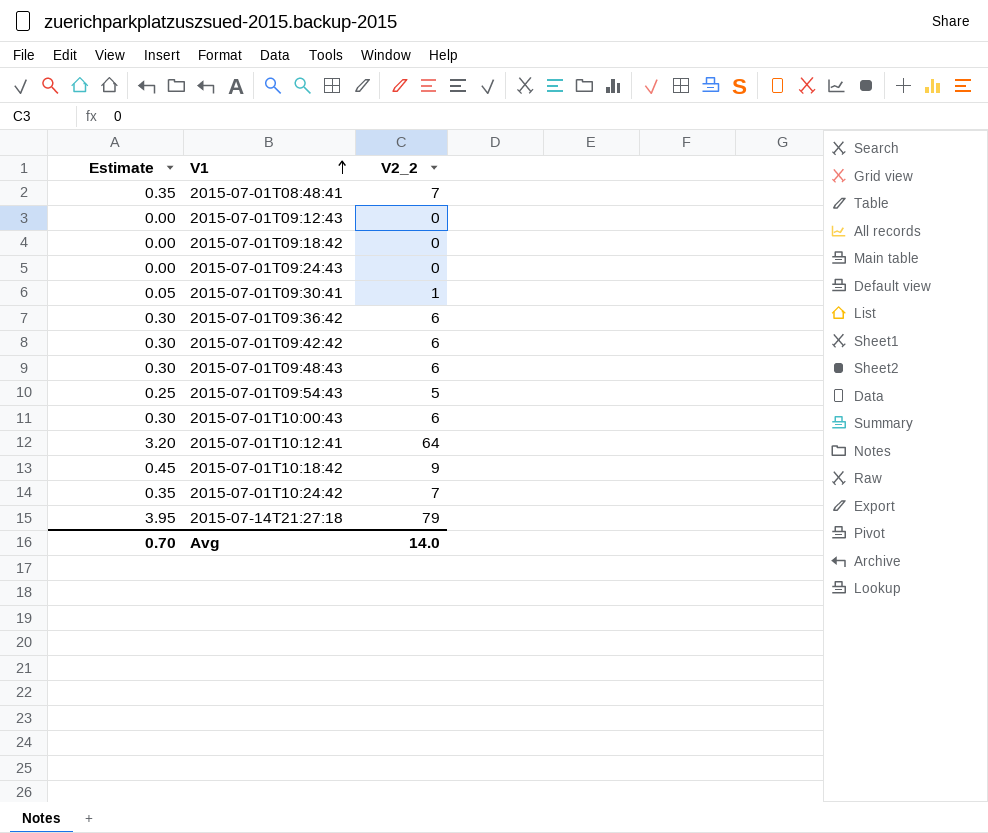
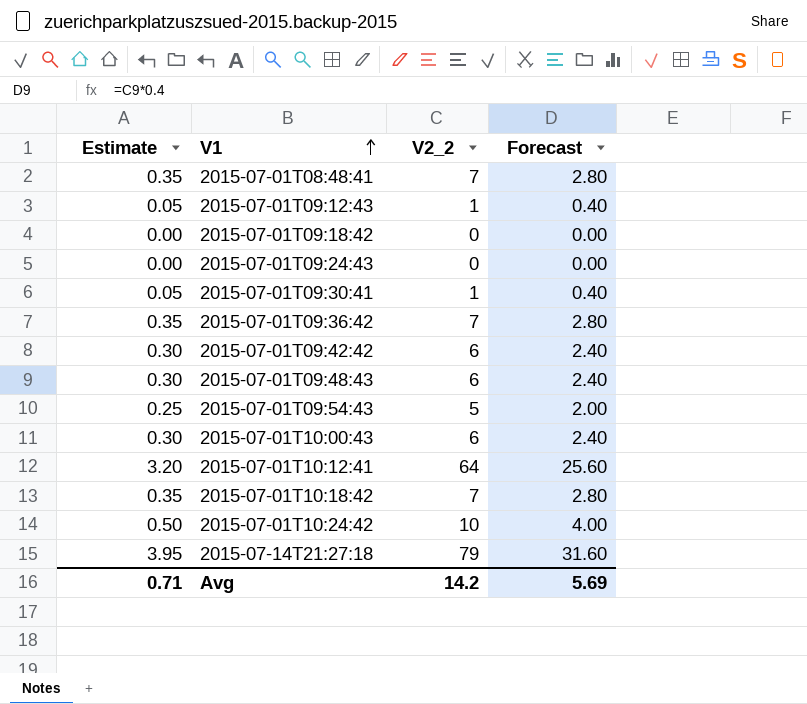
column Forecast | formula: none -> [V2_2] * 0.4
2015-07-01T09:12:43 | Estimate: 0.00 -> 0.05
2015-07-01T09:12:43 | V2_2: 0 -> 1
2015-07-01T09:36:42 | Estimate: 0.30 -> 0.35
2015-07-01T09:36:42 | V2_2: 6 -> 7
2015-07-01T10:18:42 | Estimate: 0.45 -> 0.35
2015-07-01T10:18:42 | V2_2: 9 -> 7
2015-07-01T10:24:42 | Estimate: 0.35 -> 0.50
2015-07-01T10:24:42 | V2_2: 7 -> 10
Avg | Estimate: 0.70 -> 0.71
Avg | V2_2: 14.0 -> 14.2

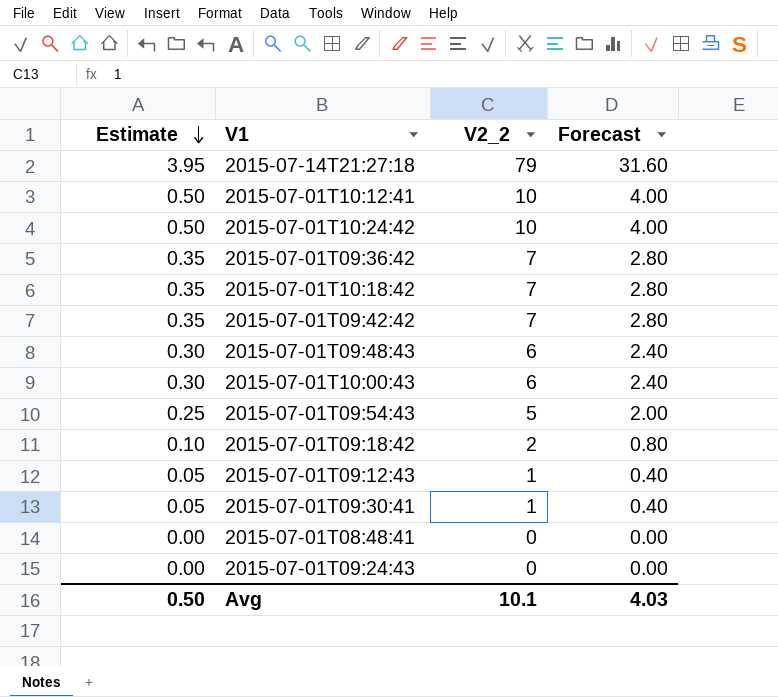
row order: V1 ascending -> Estimate descending
2015-07-01T10:12:41 | Estimate: 3.20 -> 0.50
2015-07-01T10:12:41 | V2_2: 64 -> 10
2015-07-01T10:12:41 | Forecast: 25.60 -> 4.00
2015-07-01T09:42:42 | Estimate: 0.30 -> 0.35
2015-07-01T09:42:42 | V2_2: 6 -> 7
2015-07-01T09:42:42 | Forecast: 2.40 -> 2.80
2015-07-01T09:18:42 | Estimate: 0.00 -> 0.10
2015-07-01T09:18:42 | V2_2: 0 -> 2
2015-07-01T09:18:42 | Forecast: 0.00 -> 0.80
2015-07-01T08:48:41 | Estimate: 0.35 -> 0.00
2015-07-01T08:48:41 | V2_2: 7 -> 0
2015-07-01T08:48:41 | Forecast: 2.80 -> 0.00
Avg | Estimate: 0.71 -> 0.50
Avg | V2_2: 14.2 -> 10.1
Avg | Forecast: 5.69 -> 4.03

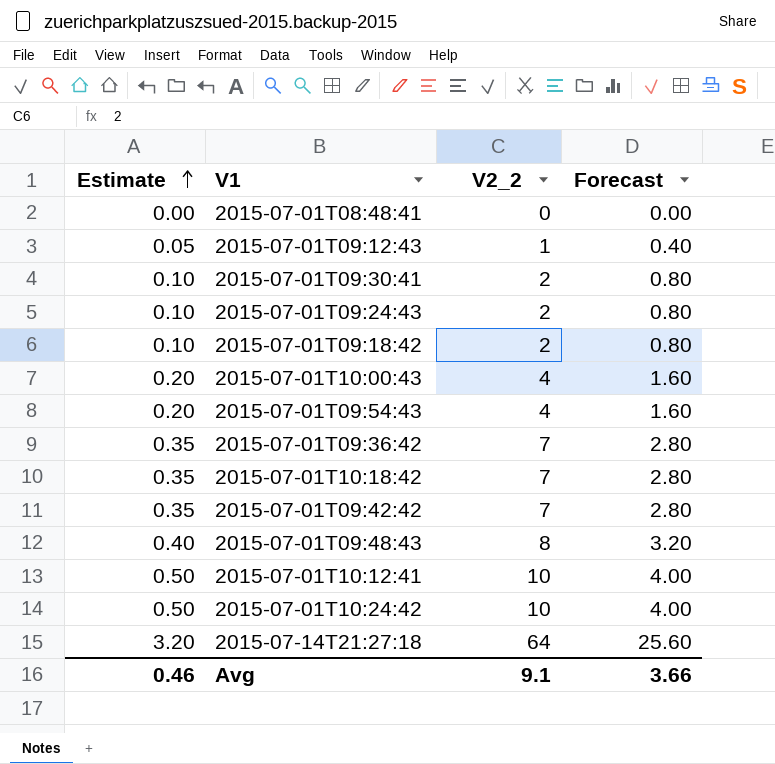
row order: Estimate descending -> Estimate ascending
2015-07-01T09:30:41 | Estimate: 0.05 -> 0.10
2015-07-01T09:30:41 | V2_2: 1 -> 2
2015-07-01T09:30:41 | Forecast: 0.40 -> 0.80
2015-07-01T09:24:43 | Estimate: 0.00 -> 0.10
2015-07-01T09:24:43 | V2_2: 0 -> 2
2015-07-01T09:24:43 | Forecast: 0.00 -> 0.80
2015-07-01T10:00:43 | Estimate: 0.30 -> 0.20
2015-07-01T10:00:43 | V2_2: 6 -> 4
2015-07-01T10:00:43 | Forecast: 2.40 -> 1.60
2015-07-01T09:54:43 | Estimate: 0.25 -> 0.20
2015-07-01T09:54:43 | V2_2: 5 -> 4
2015-07-01T09:54:43 | Forecast: 2.00 -> 1.60
2015-07-01T09:48:43 | Estimate: 0.30 -> 0.40
2015-07-01T09:48:43 | V2_2: 6 -> 8
2015-07-01T09:48:43 | Forecast: 2.40 -> 3.20
2015-07-14T21:27:18 | Estimate: 3.95 -> 3.20
2015-07-14T21:27:18 | V2_2: 79 -> 64
2015-07-14T21:27:18 | Forecast: 31.60 -> 25.60
Avg | Estimate: 0.50 -> 0.46
Avg | V2_2: 10.1 -> 9.1
Avg | Forecast: 4.03 -> 3.66

